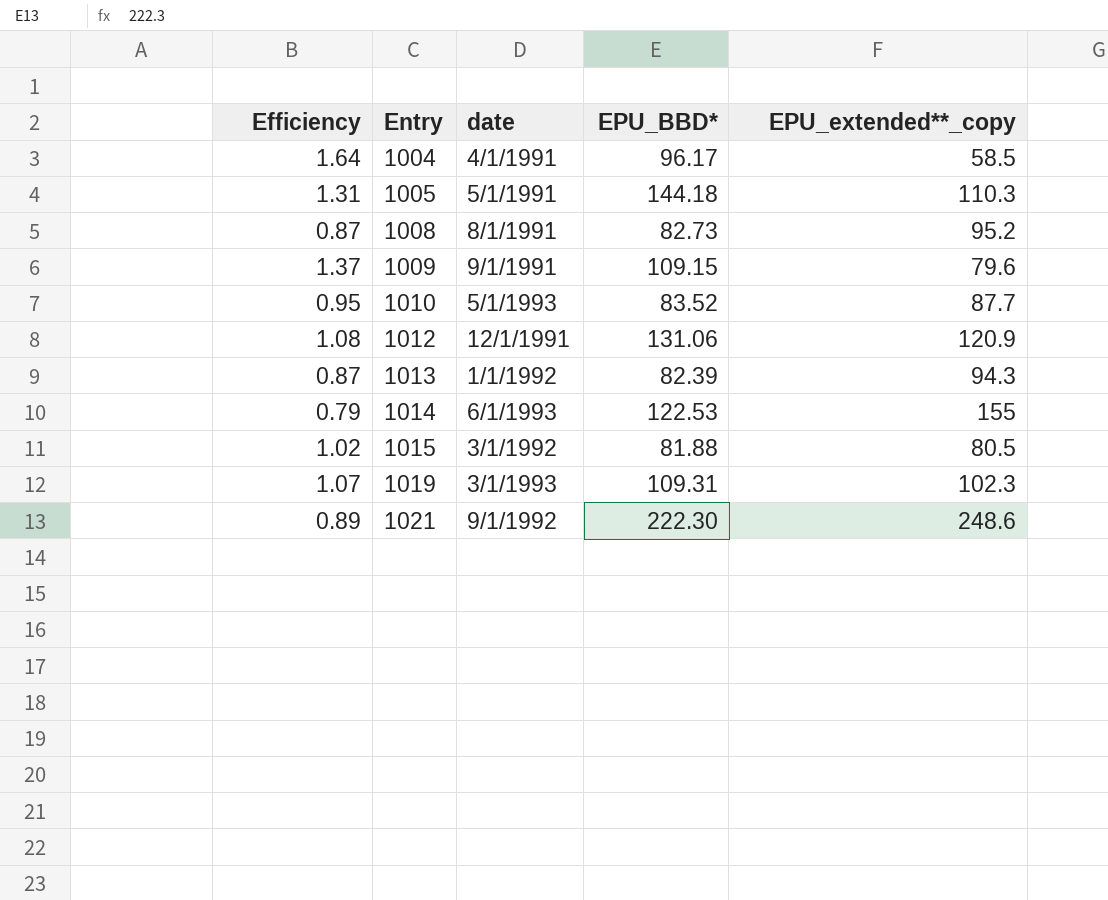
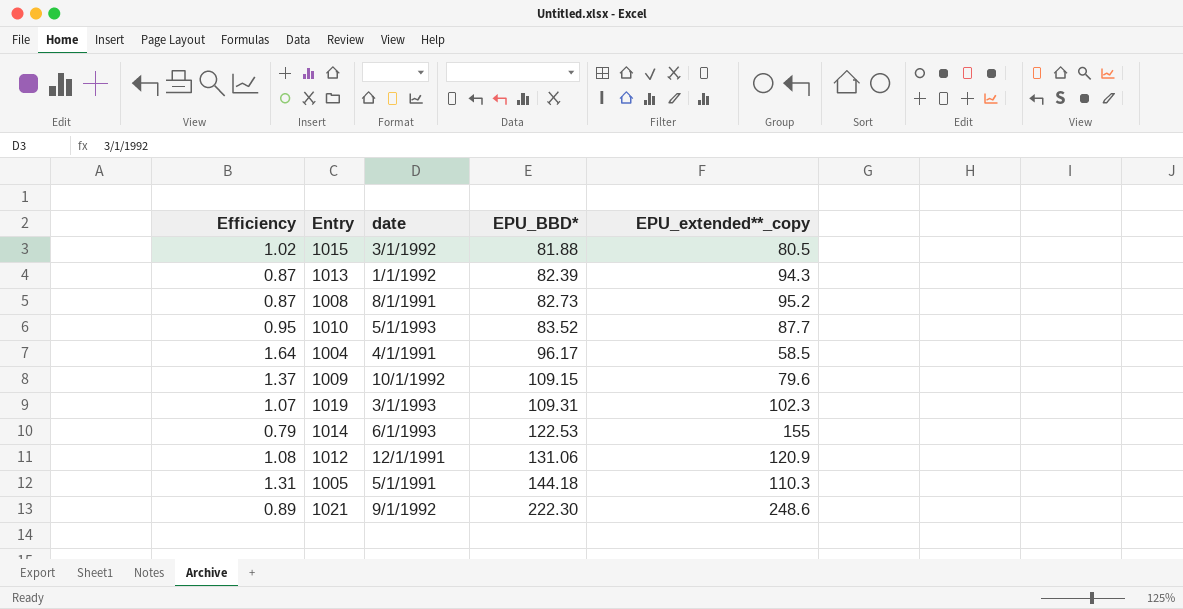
row order: Entry ascending -> EPU_BBD* ascending
1009 | date: 9/1/1991 -> 10/1/1992

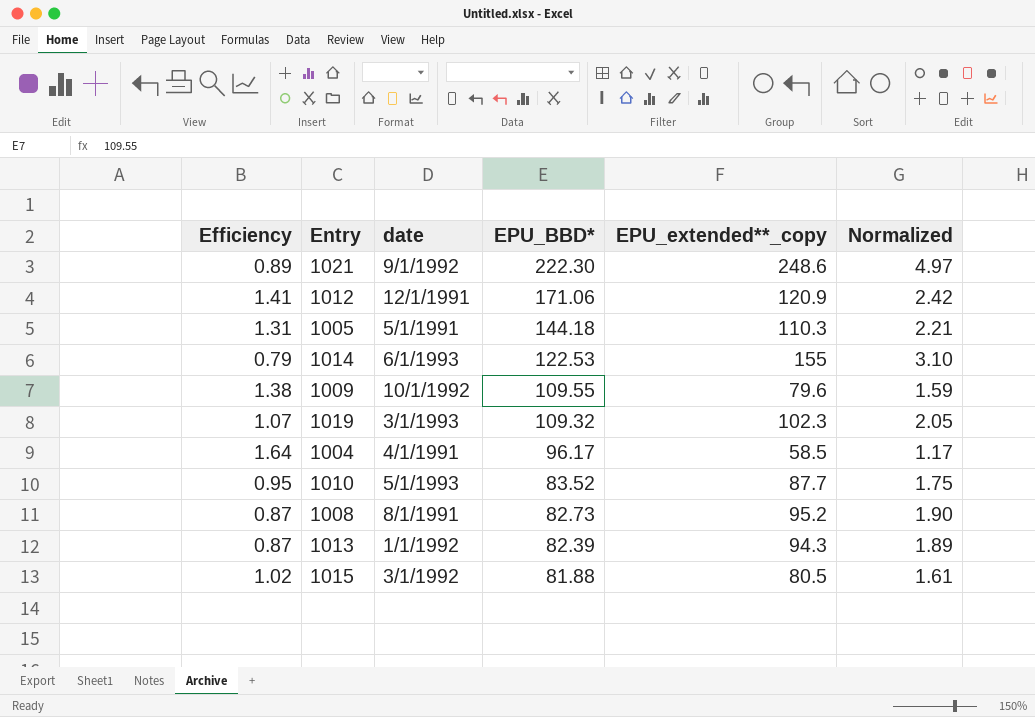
row order: EPU_BBD* ascending -> EPU_BBD* descending
column Normalized | formula: none -> [EPU_extended**_copy] * 0.02
1012 | Efficiency: 1.08 -> 1.41
1012 | EPU_BBD*: 131.06 -> 171.06
1009 | Efficiency: 1.37 -> 1.38
1009 | EPU_BBD*: 109.15 -> 109.55
1019 | EPU_BBD*: 109.31 -> 109.32

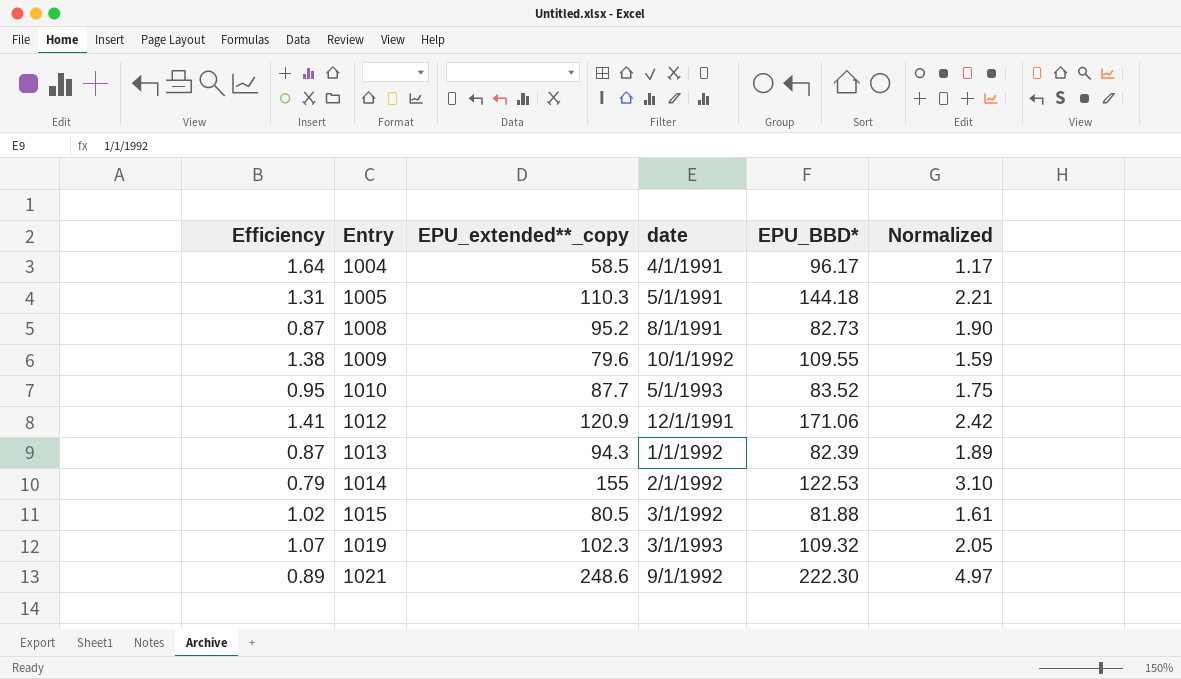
row order: EPU_BBD* descending -> Entry ascending
column EPU_extended**_copy | position: 5 -> 3
1014 | date: 6/1/1993 -> 2/1/1992

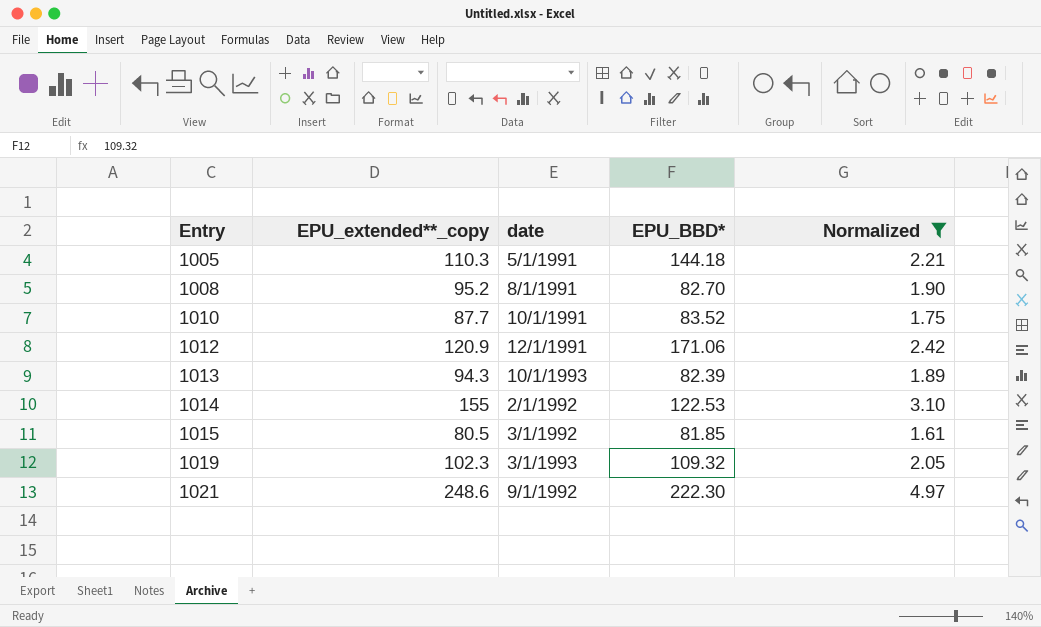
filter: none -> Normalized >= 1.61
column Efficiency | formula: [EPU_BBD*] / [EPU_extended**_copy] -> none
1008 | EPU_BBD*: 82.73 -> 82.70
1010 | date: 5/1/1993 -> 10/1/1991
1013 | date: 1/1/1992 -> 10/1/1993
1015 | EPU_BBD*: 81.88 -> 81.85

